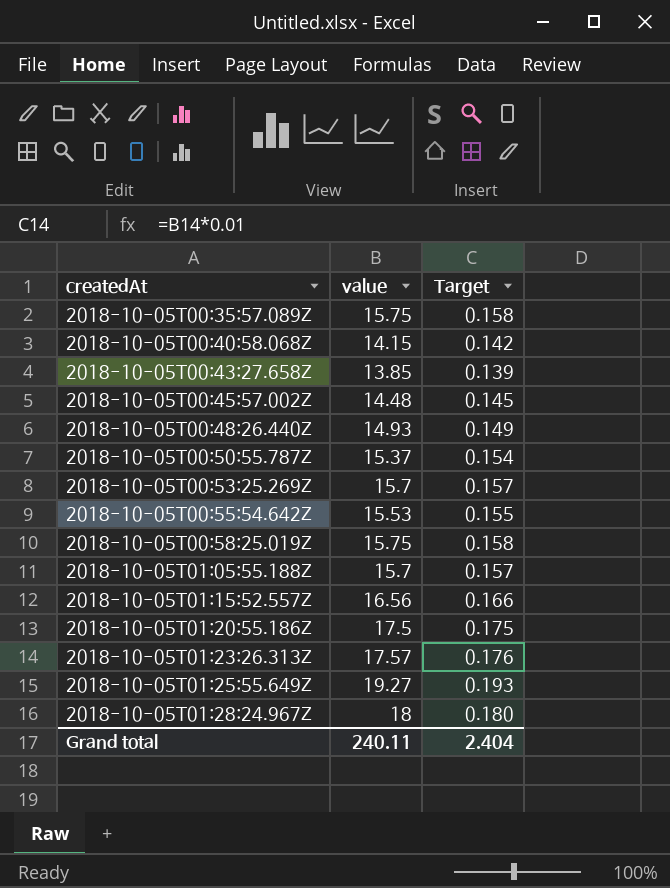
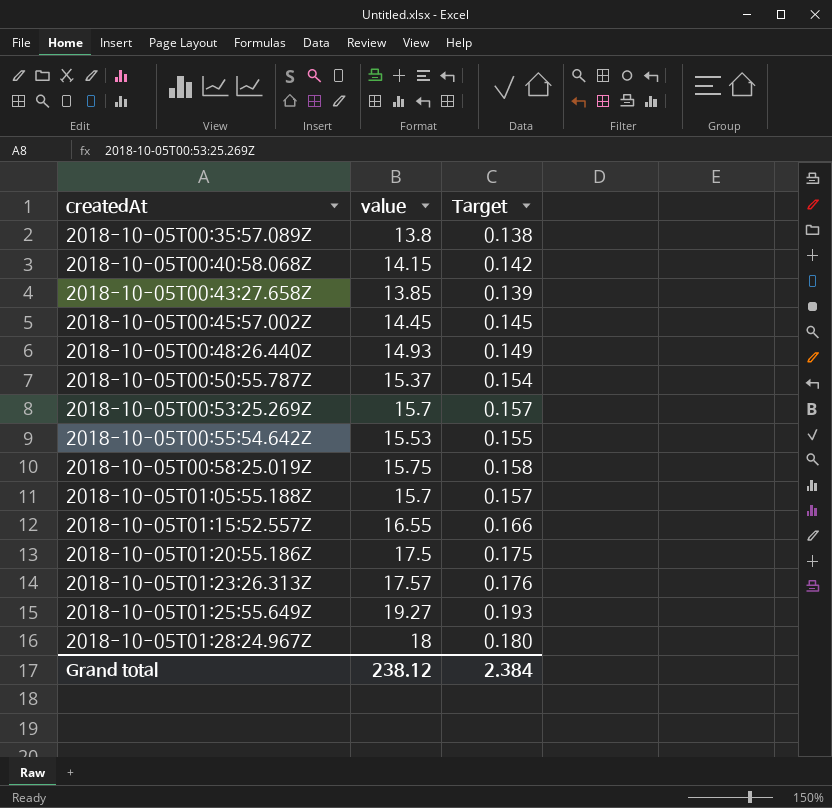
2018-10-05T00:35:57.089Z | value: 15.75 -> 13.8
2018-10-05T00:35:57.089Z | Target: 0.158 -> 0.138
2018-10-05T00:45:57.002Z | value: 14.48 -> 14.45
2018-10-05T01:15:52.557Z | value: 16.56 -> 16.55
Grand total | value: 240.11 -> 238.12
Grand total | Target: 2.404 -> 2.384

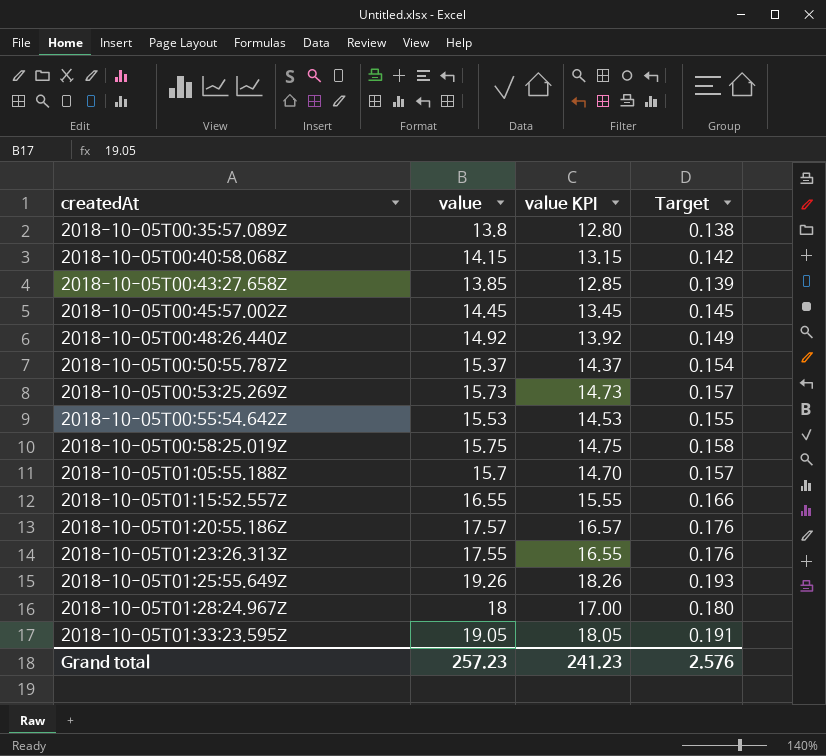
column value KPI | formula: none -> [value] - 1
2018-10-05T00:48:26.440Z | value: 14.93 -> 14.92
2018-10-05T00:53:25.269Z | value: 15.7 -> 15.73
2018-10-05T01:20:55.186Z | value: 17.5 -> 17.57
2018-10-05T01:20:55.186Z | Target: 0.175 -> 0.176
2018-10-05T01:23:26.313Z | value: 17.57 -> 17.55
2018-10-05T01:25:55.649Z | value: 19.27 -> 19.26
row 2018-10-05T01:33:23.595Z: none -> 19.05 | 18.05 | 0.191
Grand total | value: 238.12 -> 257.23
Grand total | Target: 2.384 -> 2.576

